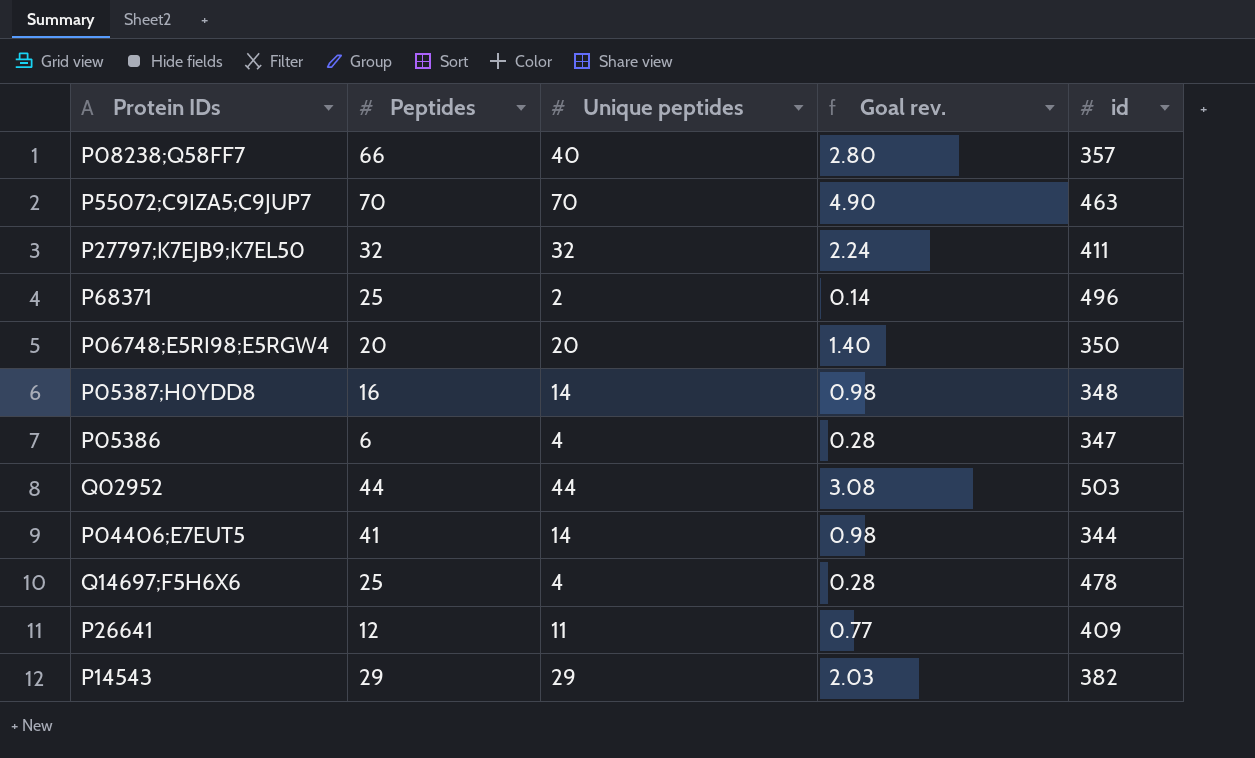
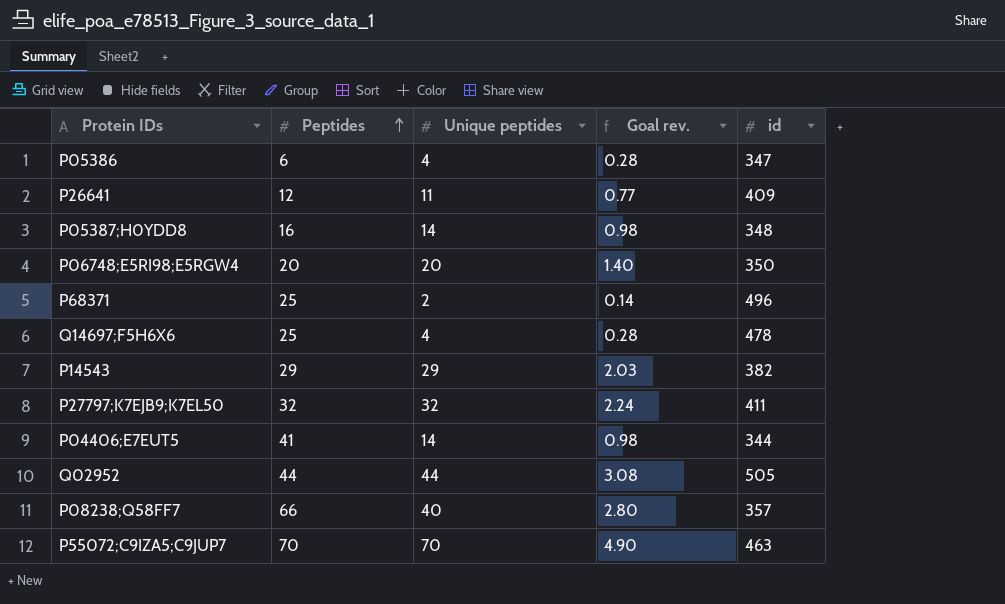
row order: none -> Peptides ascending
Q02952 | id: 503 -> 505

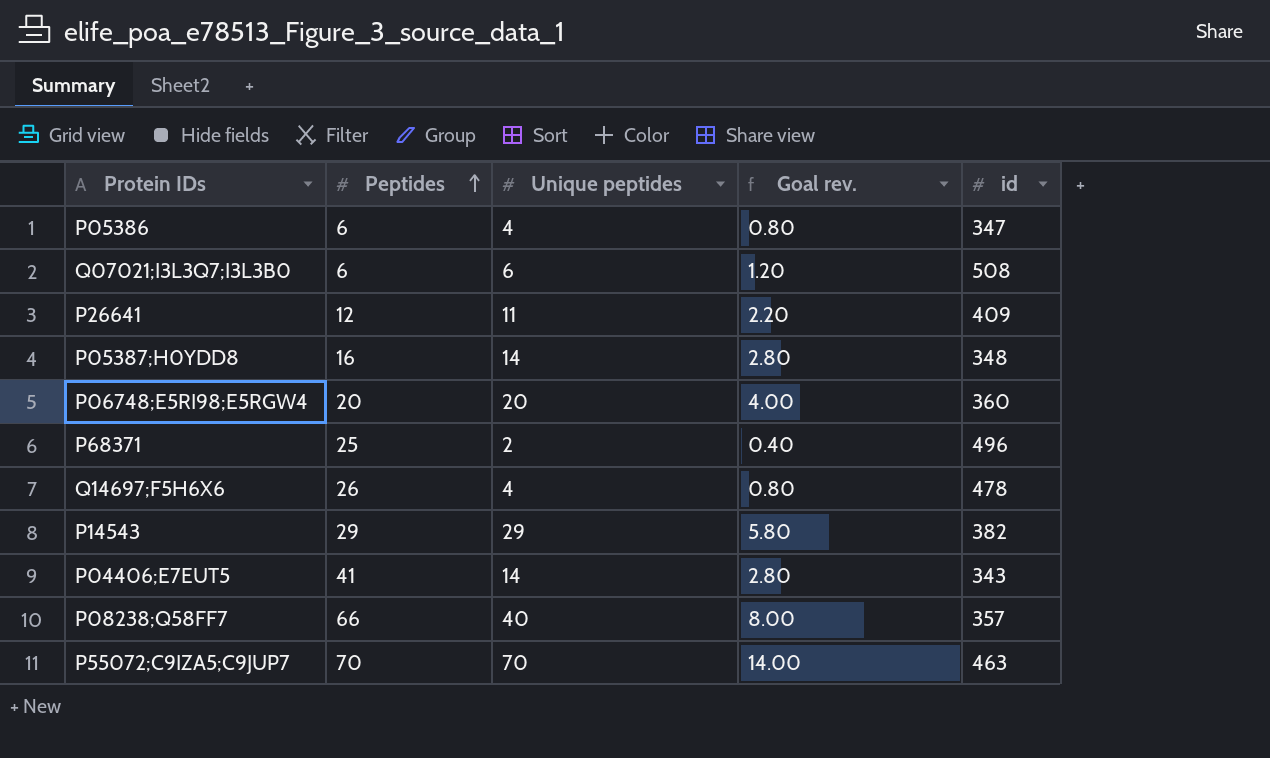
column Goal rev. | formula: [Unique peptides] * 0.07 -> [Unique peptides] * 0.2
row P27797;K7EJB9;K7EL50: 32 | 32 | 2.24 | 411 -> none
row Q02952: 44 | 44 | 3.08 | 505 -> none
row Q07021;I3L3Q7;I3L3B0: none -> 6 | 6 | 1.20 | 508
P06748;E5RI98;E5RGW4 | id: 350 -> 360
Q14697;F5H6X6 | Peptides: 25 -> 26
P04406;E7EUT5 | id: 344 -> 343

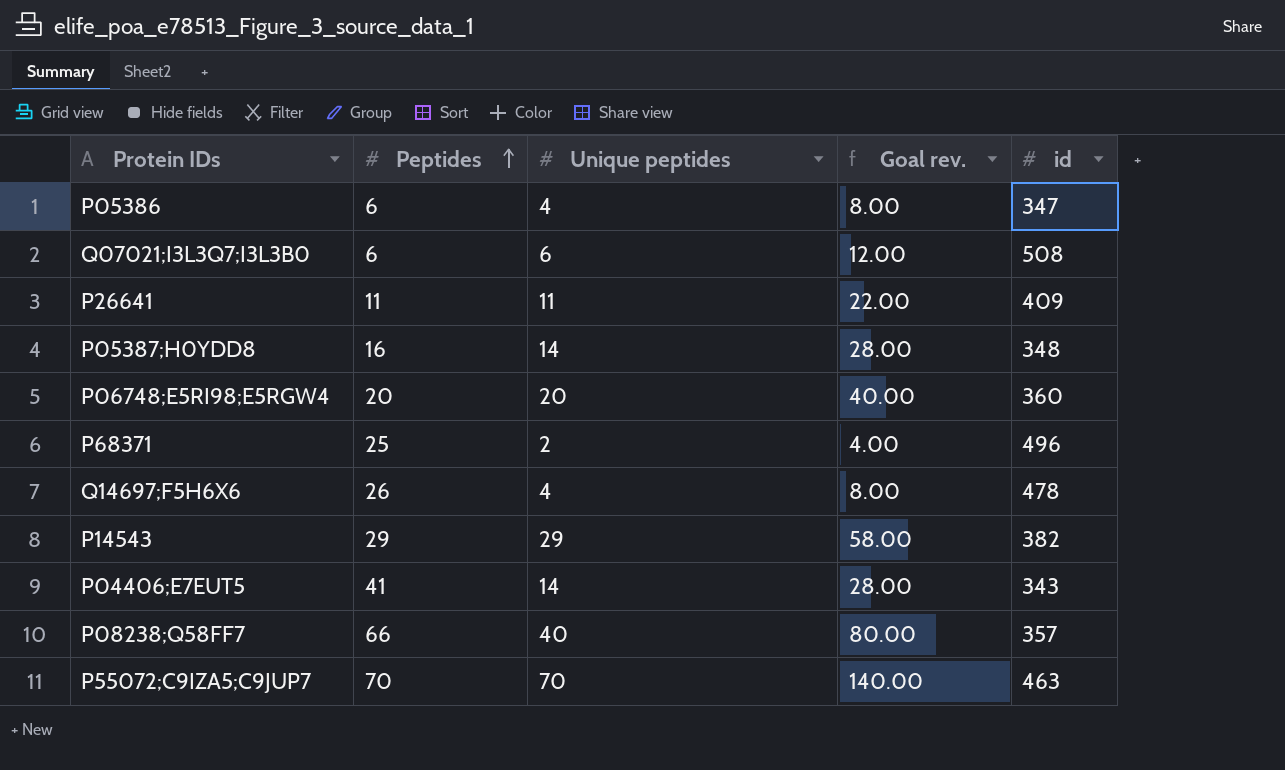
column Goal rev. | formula: [Unique peptides] * 0.2 -> [Unique peptides] * 2
P26641 | Peptides: 12 -> 11

